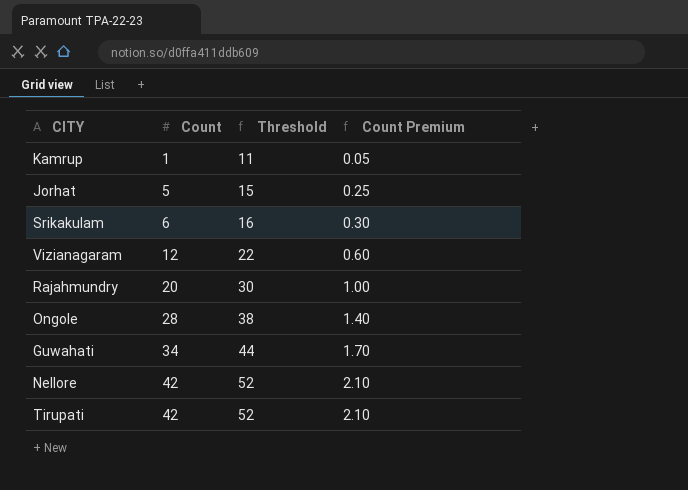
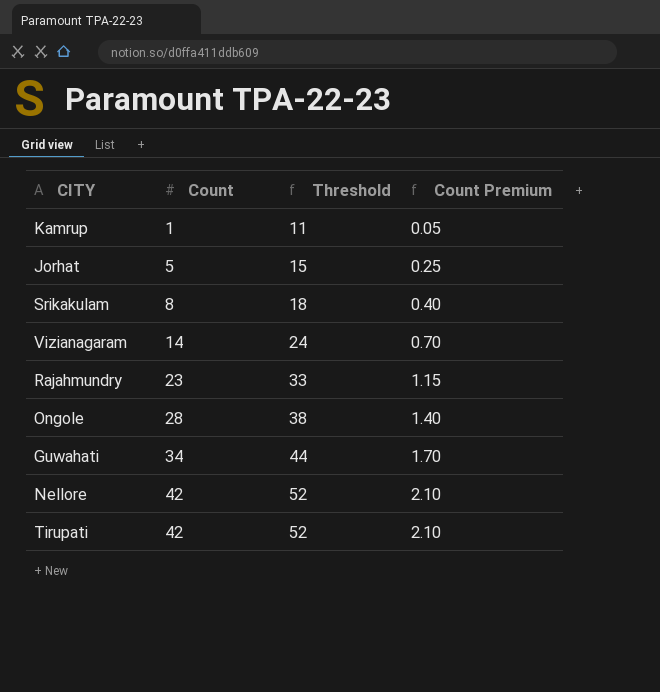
Srikakulam | Count: 6 -> 8
Srikakulam | Threshold: 16 -> 18
Srikakulam | Count Premium: 0.30 -> 0.40
Vizianagaram | Count: 12 -> 14
Vizianagaram | Threshold: 22 -> 24
Vizianagaram | Count Premium: 0.60 -> 0.70
Rajahmundry | Count: 20 -> 23
Rajahmundry | Threshold: 30 -> 33
Rajahmundry | Count Premium: 1.00 -> 1.15

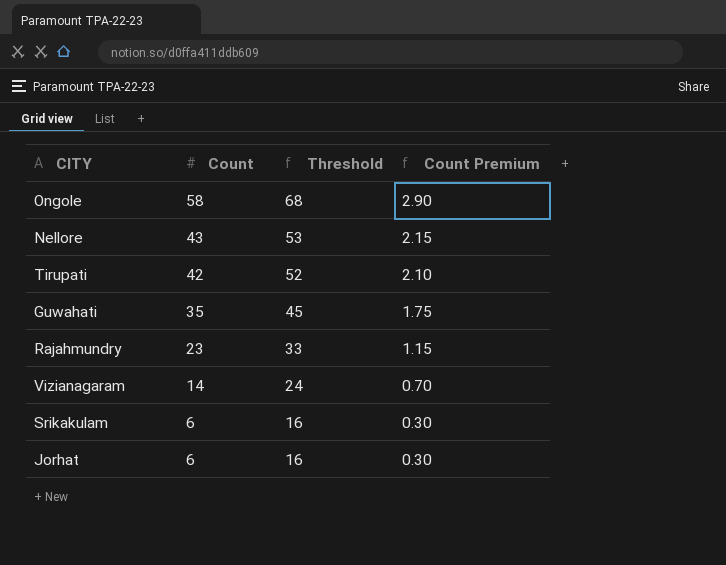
row order: Count ascending -> Count descending
row Kamrup: 1 | 11 | 0.05 -> none
Ongole | Count: 28 -> 58
Ongole | Threshold: 38 -> 68
Ongole | Count Premium: 1.40 -> 2.90
Nellore | Count: 42 -> 43
Nellore | Threshold: 52 -> 53
Nellore | Count Premium: 2.10 -> 2.15
Guwahati | Count: 34 -> 35
Guwahati | Threshold: 44 -> 45
Guwahati | Count Premium: 1.70 -> 1.75
Srikakulam | Count: 8 -> 6
Srikakulam | Threshold: 18 -> 16
Srikakulam | Count Premium: 0.40 -> 0.30
Jorhat | Count: 5 -> 6
Jorhat | Threshold: 15 -> 16
Jorhat | Count Premium: 0.25 -> 0.30

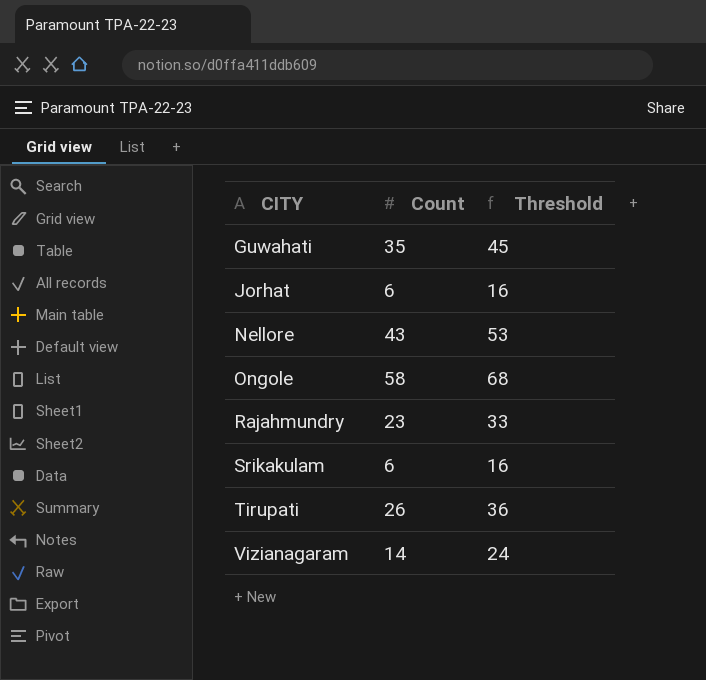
row order: Count descending -> CITY ascending
column Count Premium | formula: [Count] * 0.05 -> none
Tirupati | Count: 42 -> 26
Tirupati | Threshold: 52 -> 36

